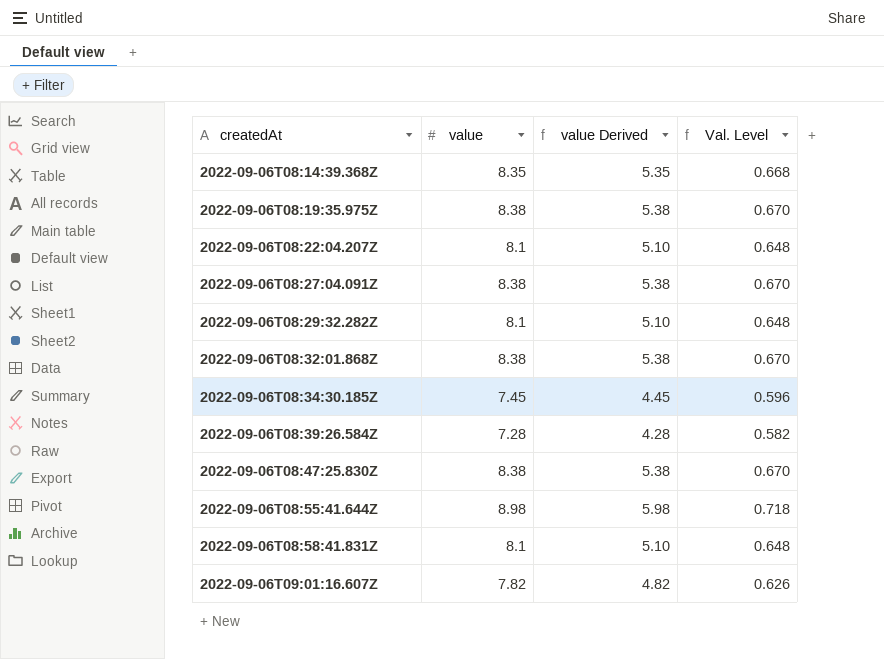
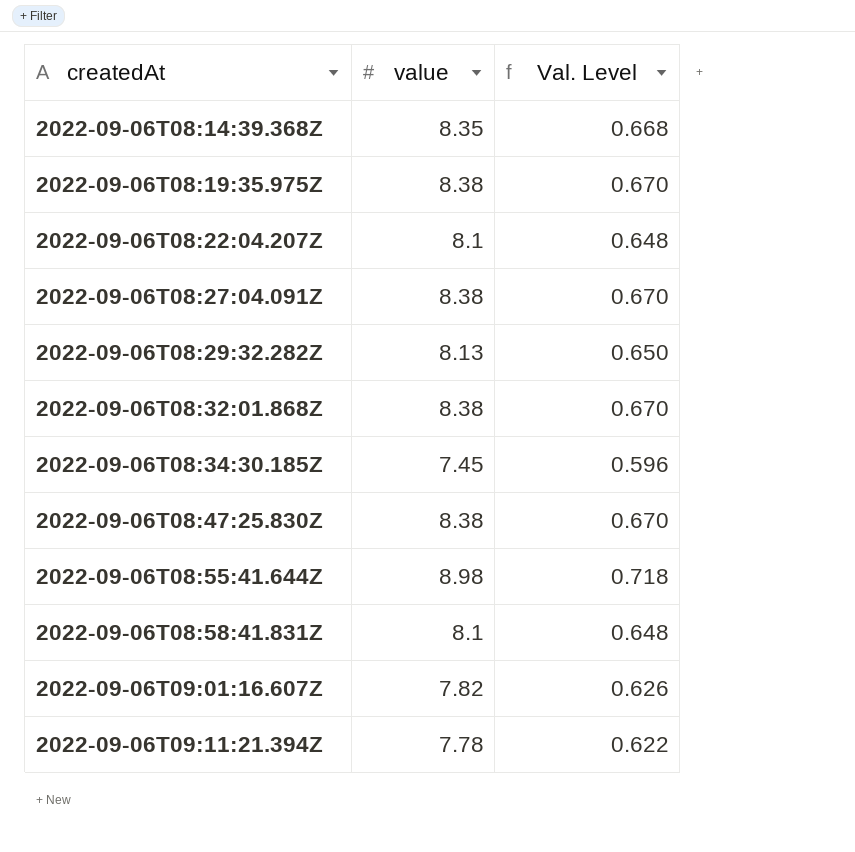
column value Derived | formula: [value] - 3 -> none
row 2022-09-06T08:39:26.584Z: 7.28 | 4.28 | 0.582 -> none
2022-09-06T08:29:32.282Z | value: 8.1 -> 8.13
2022-09-06T08:29:32.282Z | Val. Level: 0.648 -> 0.650
row 2022-09-06T09:11:21.394Z: none -> 7.78 | 0.622

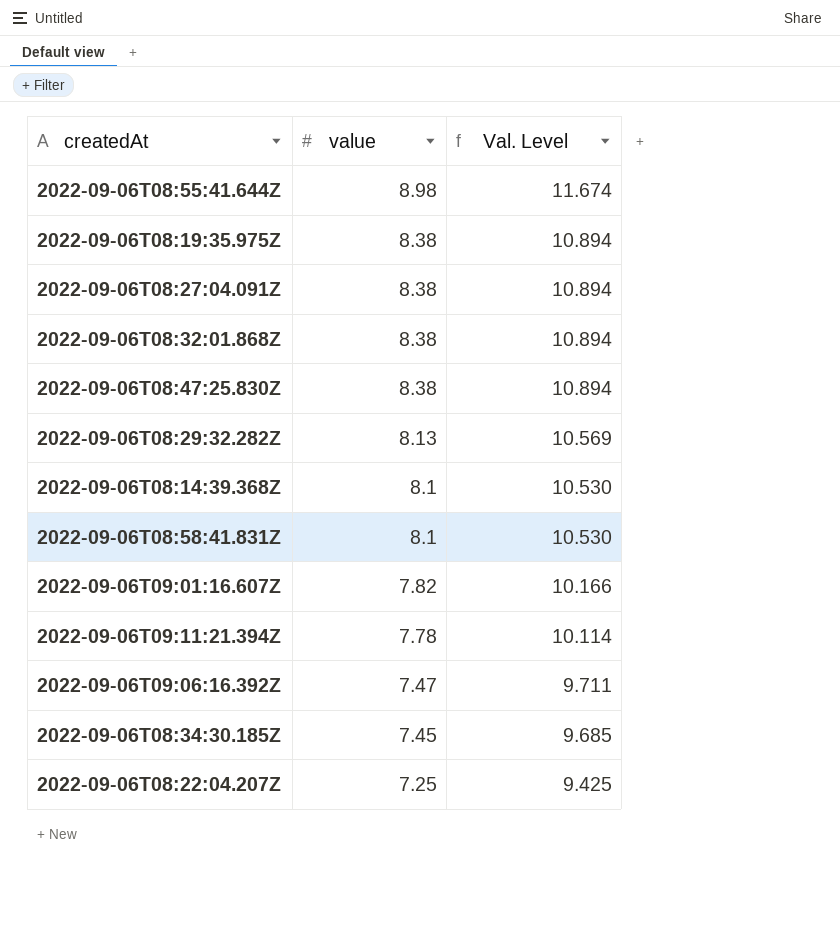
row order: createdAt ascending -> value descending
column Val. Level | formula: [value] * 0.08 -> [value] * 1.3
2022-09-06T08:14:39.368Z | value: 8.35 -> 8.1
row 2022-09-06T09:06:16.392Z: none -> 7.47 | 9.711
2022-09-06T08:22:04.207Z | value: 8.1 -> 7.25

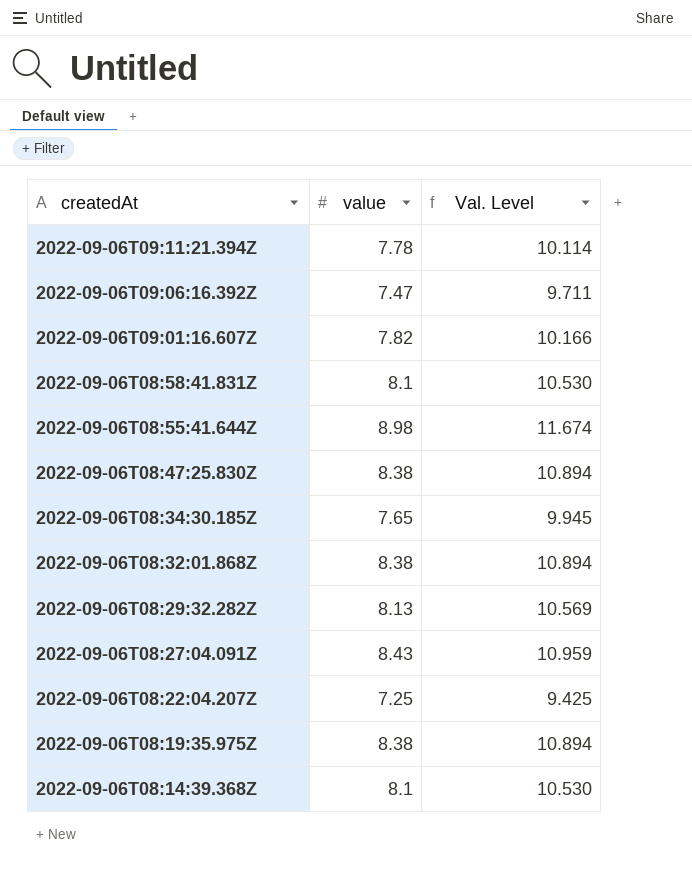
row order: value descending -> createdAt descending
2022-09-06T08:34:30.185Z | value: 7.45 -> 7.65
2022-09-06T08:34:30.185Z | Val. Level: 9.685 -> 9.945
2022-09-06T08:27:04.091Z | value: 8.38 -> 8.43
2022-09-06T08:27:04.091Z | Val. Level: 10.894 -> 10.959

